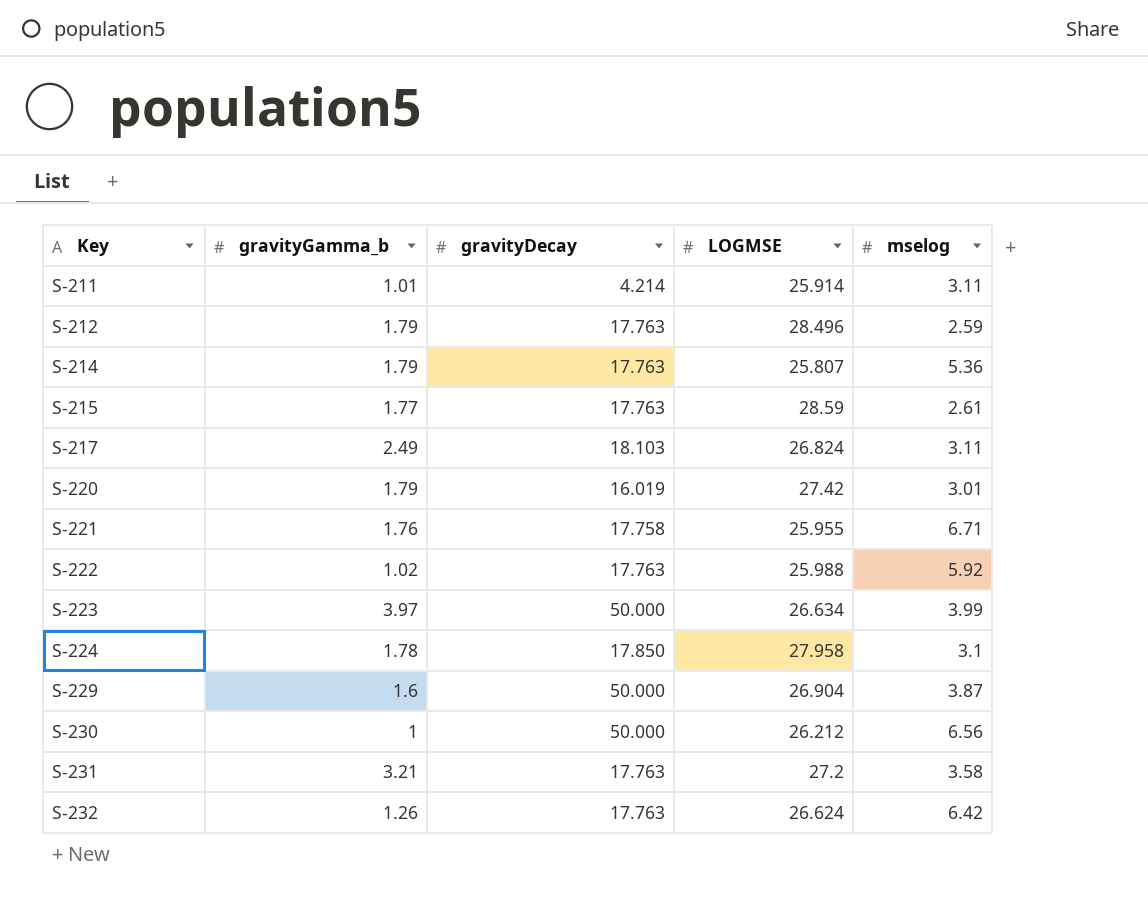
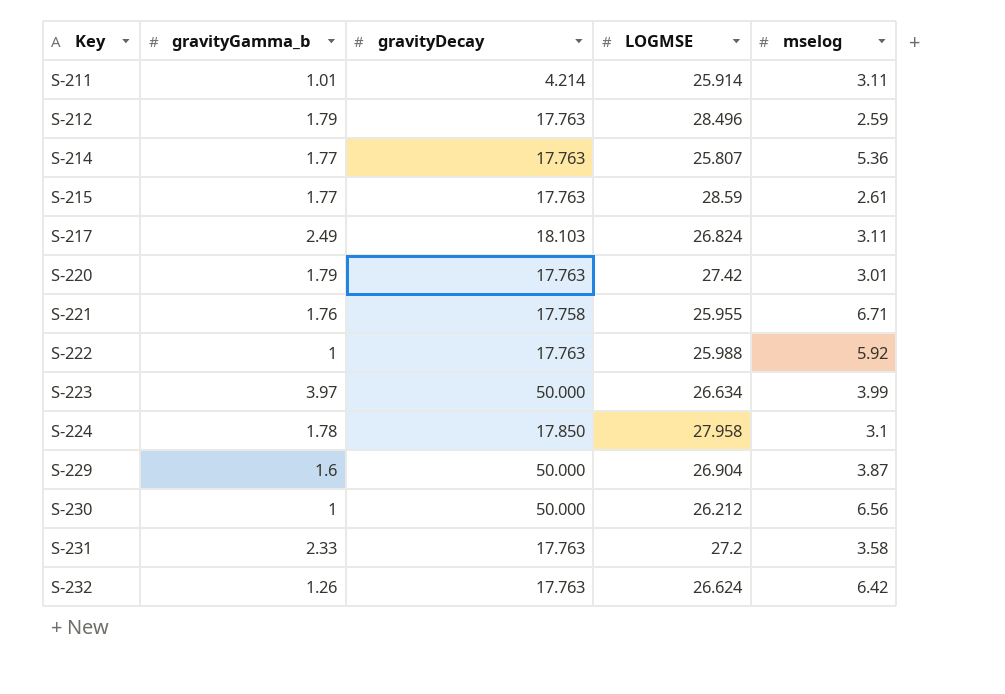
S-214 | gravityGamma_b: 1.79 -> 1.77
S-220 | gravityDecay: 16.019 -> 17.763
S-222 | gravityGamma_b: 1.02 -> 1
S-231 | gravityGamma_b: 3.21 -> 2.33

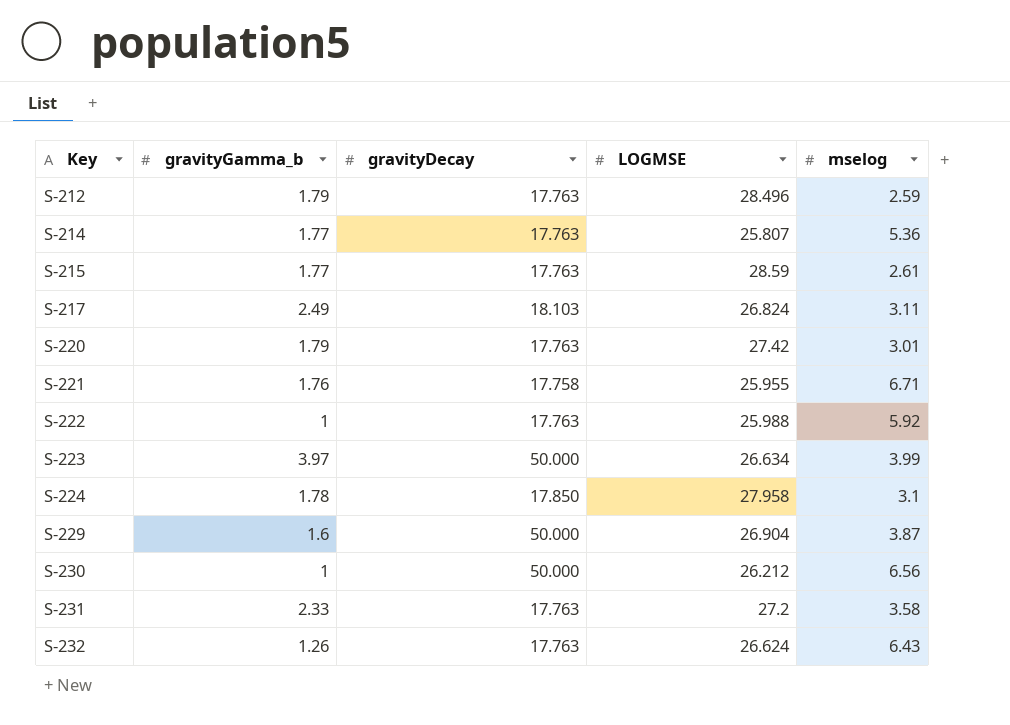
row S-211: 1.01 | 4.214 | 25.914 | 3.11 -> none
S-232 | mselog: 6.42 -> 6.43

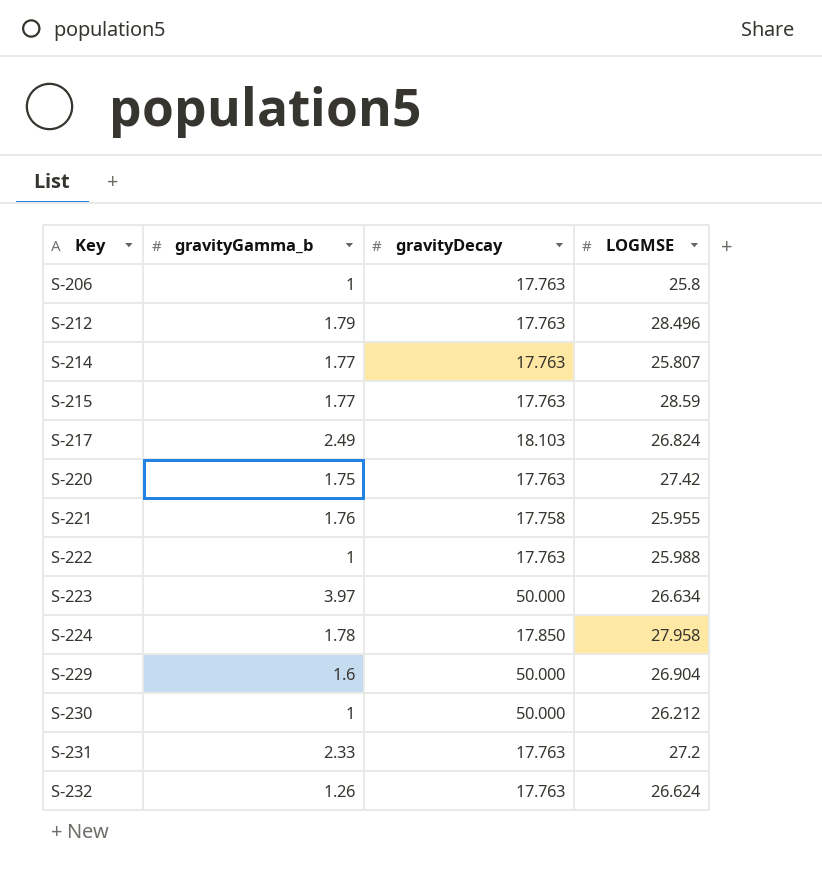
column mselog | position: 5 -> none
row S-206: none -> 1 | 17.763 | 25.8
S-220 | gravityGamma_b: 1.79 -> 1.75

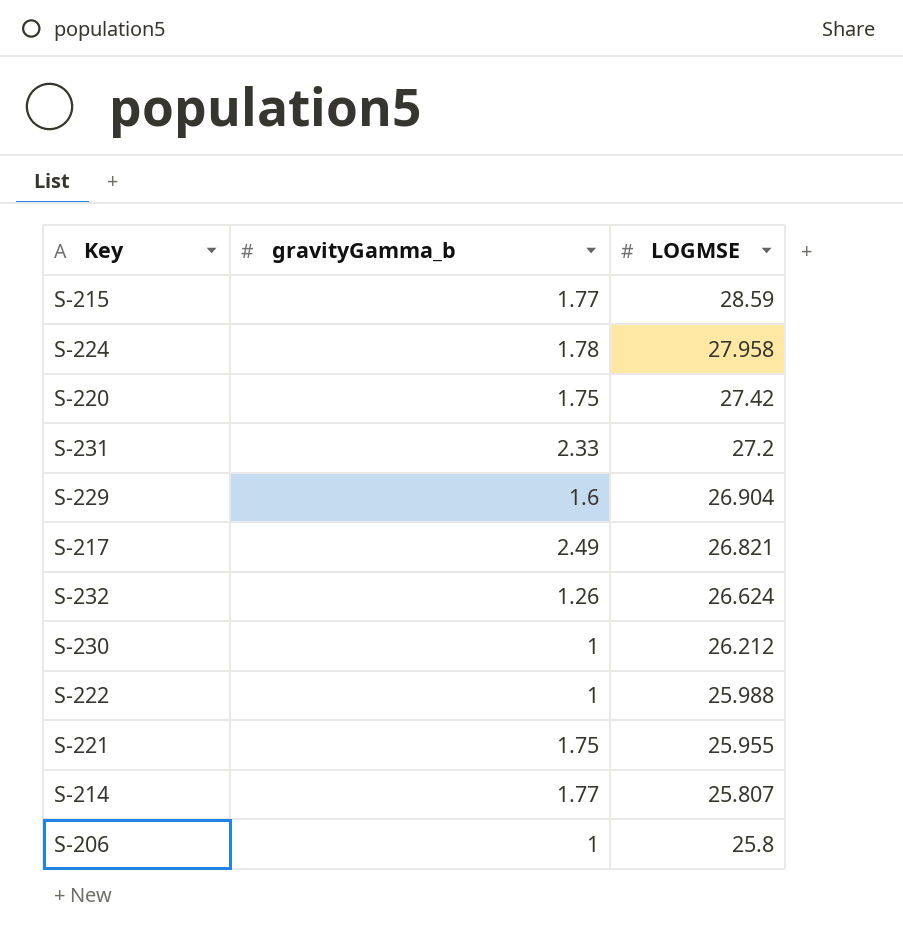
row order: Key ascending -> LOGMSE descending
column gravityDecay | position: 3 -> none
row S-212: 1.79 | 17.763 | 28.496 -> none
row S-223: 3.97 | 50.000 | 26.634 -> none
S-217 | LOGMSE: 26.824 -> 26.821
S-221 | gravityGamma_b: 1.76 -> 1.75

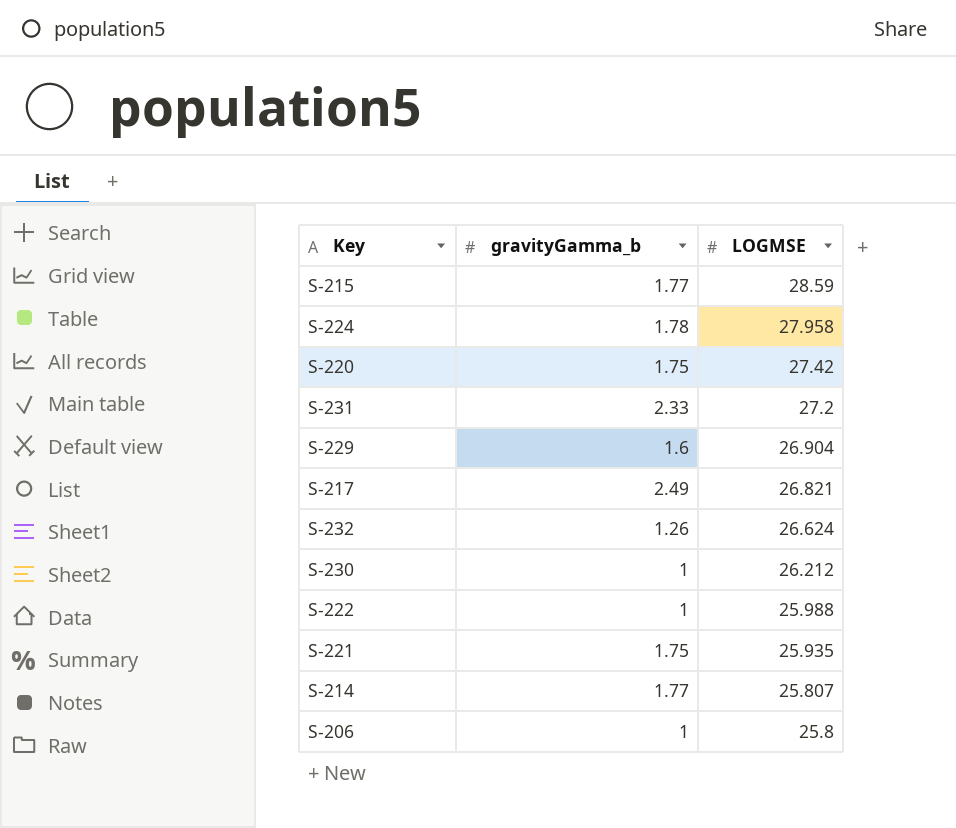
S-221 | LOGMSE: 25.955 -> 25.935

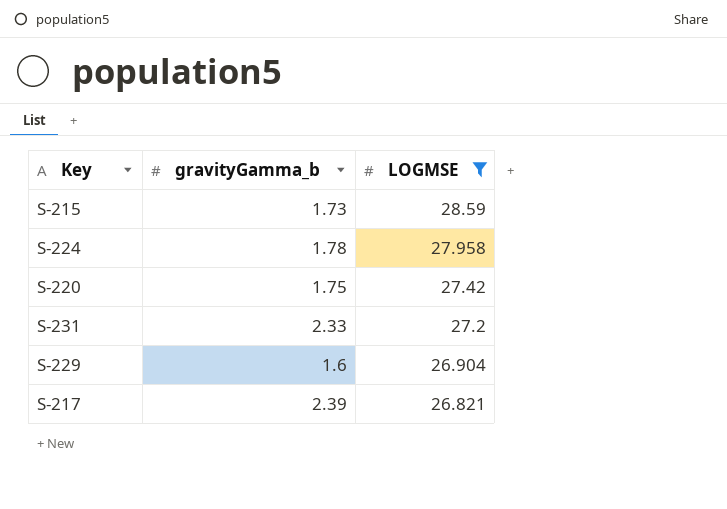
filter: none -> LOGMSE >= 26.821
S-215 | gravityGamma_b: 1.77 -> 1.73
S-217 | gravityGamma_b: 2.49 -> 2.39

